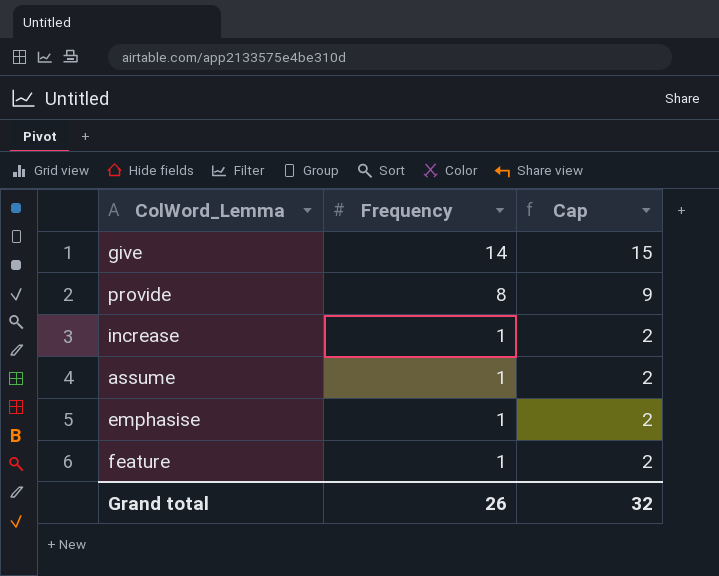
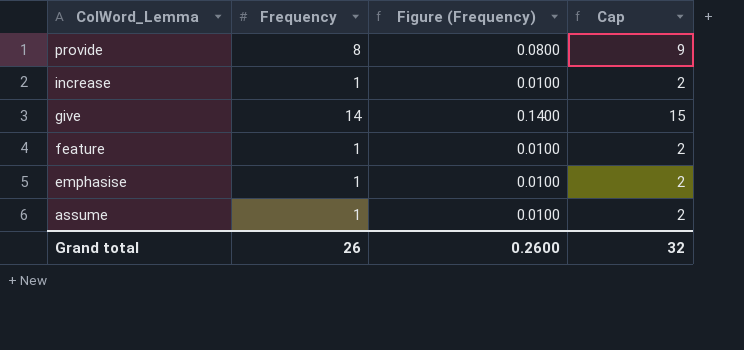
row order: Frequency descending -> ColWord_Lemma descending
column Figure (Frequency) | formula: none -> [Frequency] * 0.01

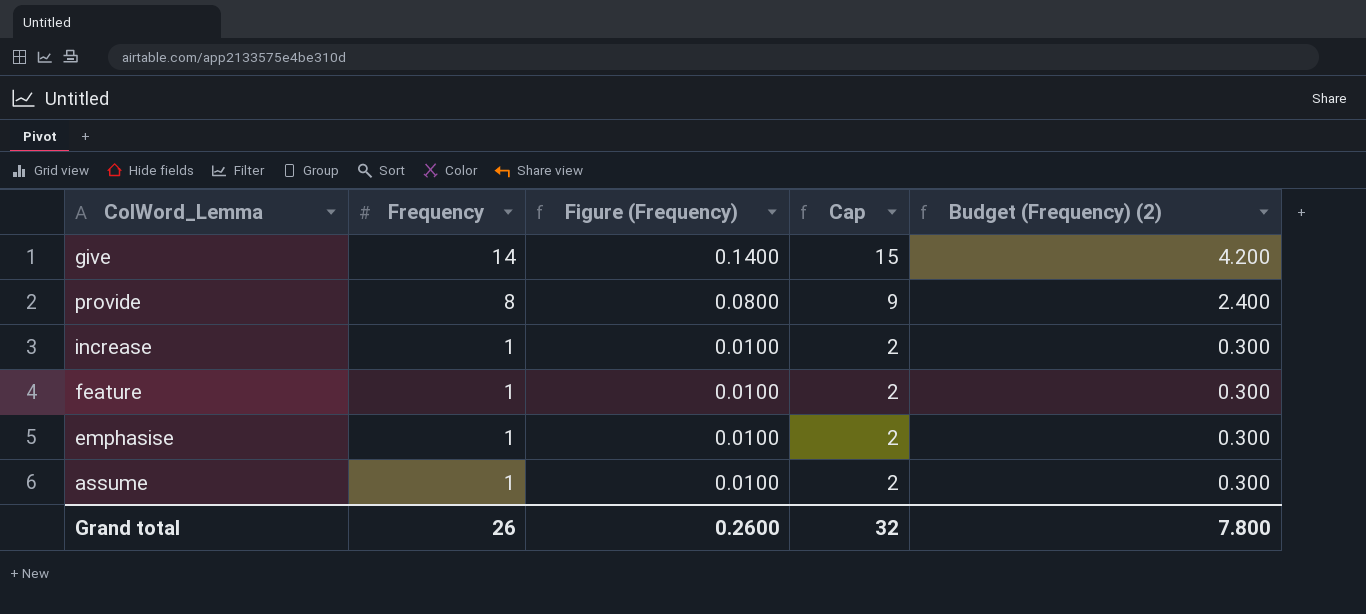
row order: ColWord_Lemma descending -> Frequency descending
column Budget (Frequency) (2) | formula: none -> [Frequency] * 0.3

